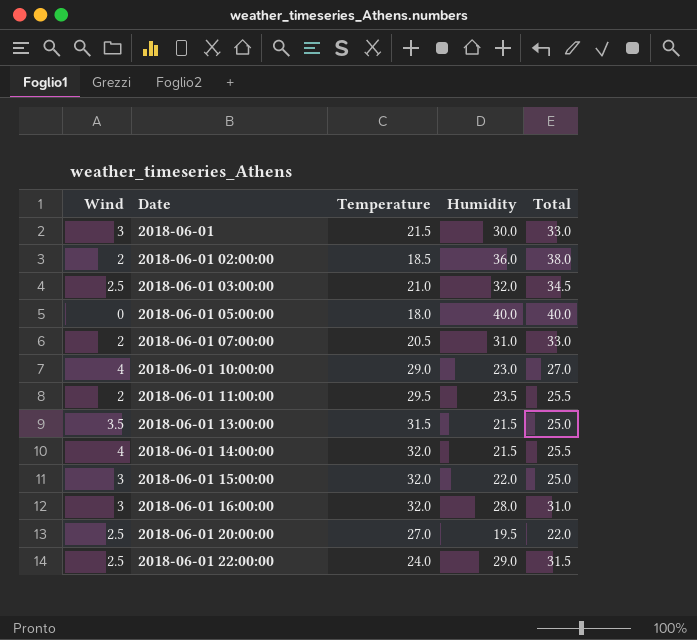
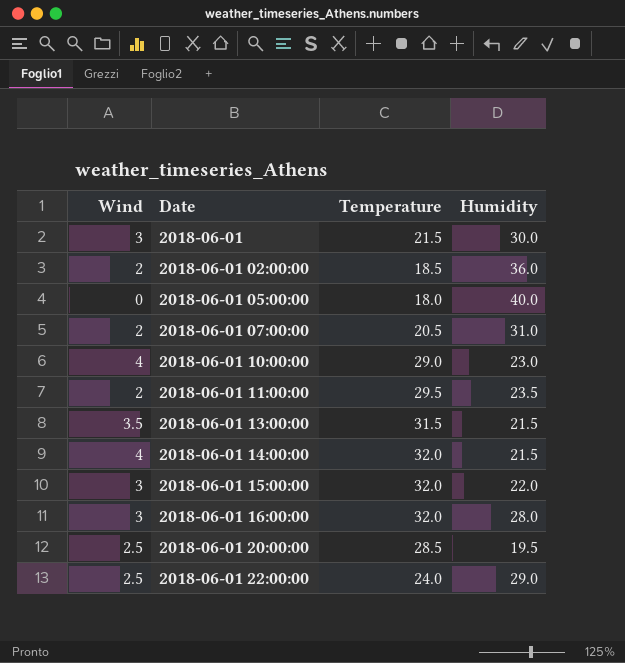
column Total | formula: [Wind] + [Humidity] -> none
row 2018-06-01 03:00:00: 2.5 | 21.0 | 32.0 | 34.5 -> none
2018-06-01 20:00:00 | Temperature: 27.0 -> 28.5

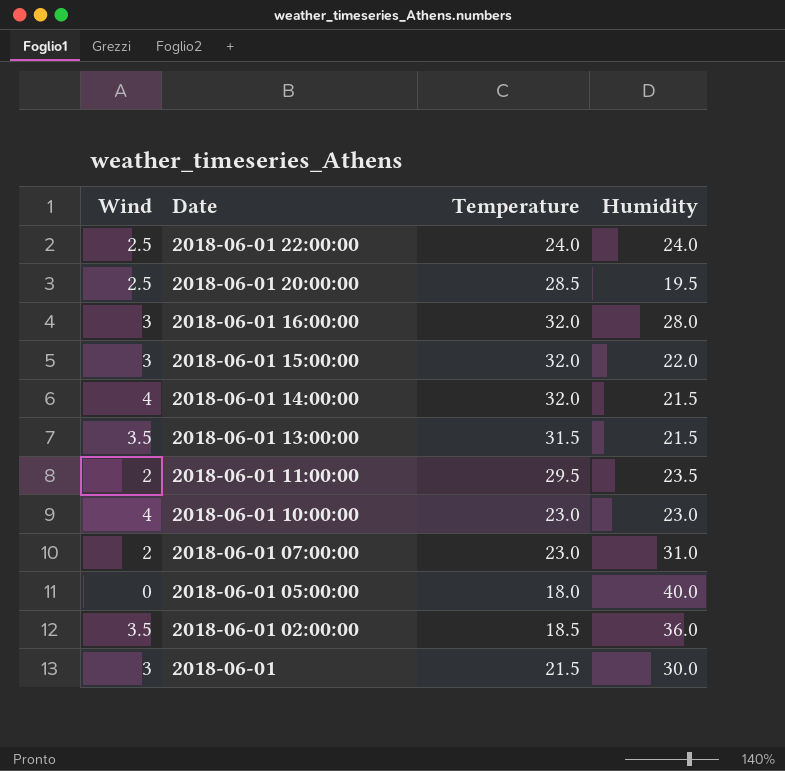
row order: Date ascending -> Date descending
2018-06-01 22:00:00 | Humidity: 29.0 -> 24.0
2018-06-01 10:00:00 | Temperature: 29.0 -> 23.0
2018-06-01 07:00:00 | Temperature: 20.5 -> 23.0
2018-06-01 02:00:00 | Wind: 2 -> 3.5

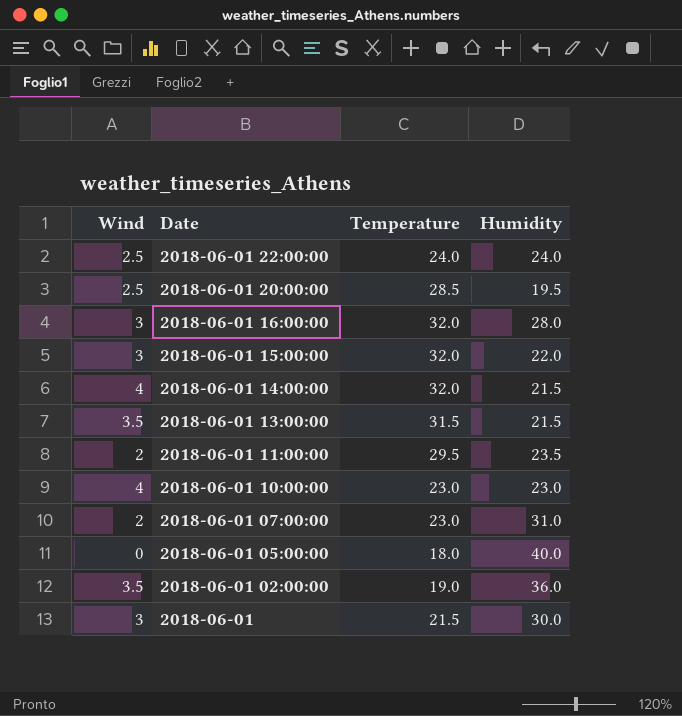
2018-06-01 02:00:00 | Temperature: 18.5 -> 19.0

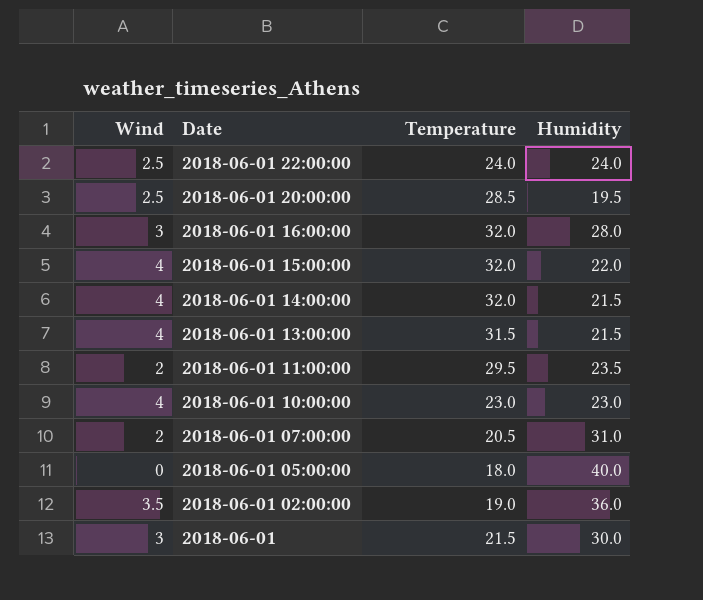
2018-06-01 15:00:00 | Wind: 3 -> 4
2018-06-01 13:00:00 | Wind: 3.5 -> 4
2018-06-01 07:00:00 | Temperature: 23.0 -> 20.5

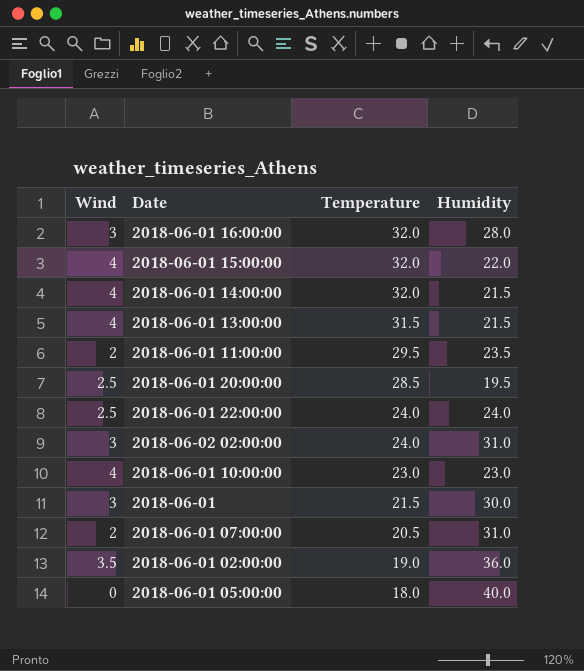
row order: Date descending -> Temperature descending
row 2018-06-02 02:00:00: none -> 3 | 24.0 | 31.0

